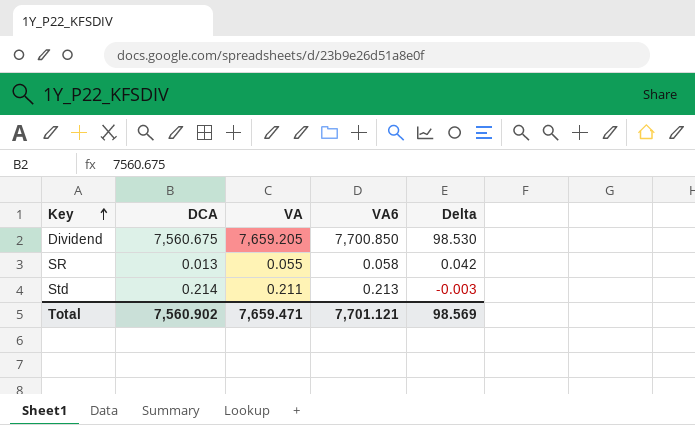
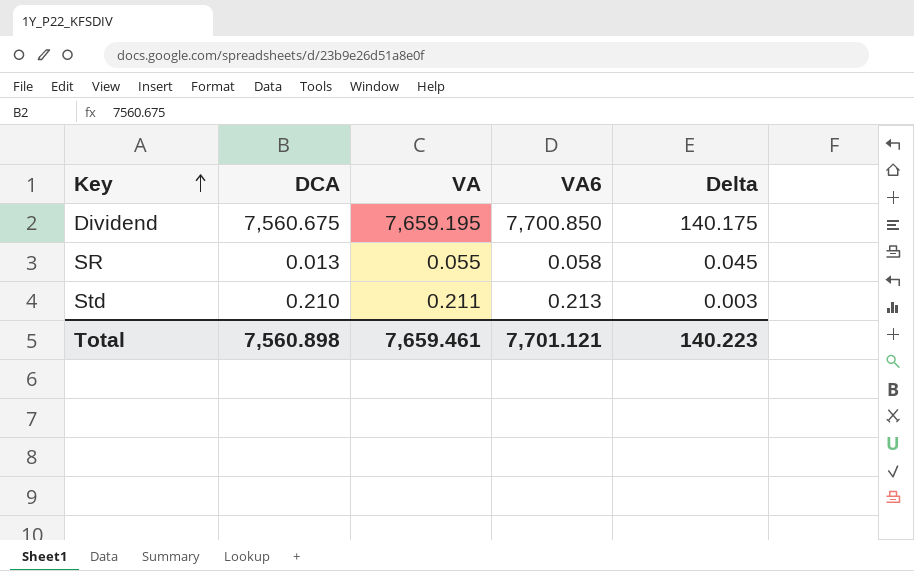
column Delta | formula: [VA] - [DCA] -> [VA6] - [DCA]
Dividend | VA: 7,659.205 -> 7,659.195
Std | DCA: 0.214 -> 0.210
Total | DCA: 7,560.902 -> 7,560.898
Total | VA: 7,659.471 -> 7,659.461
Total | Delta: 98.569 -> 140.223

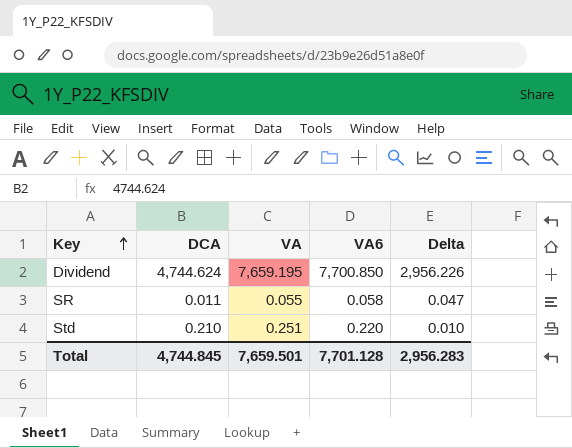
Dividend | DCA: 7,560.675 -> 4,744.624
Dividend | Delta: 140.175 -> 2,956.226
SR | DCA: 0.013 -> 0.011
SR | Delta: 0.045 -> 0.047
Std | VA: 0.211 -> 0.251
Std | VA6: 0.213 -> 0.220
Std | Delta: 0.003 -> 0.010
Total | DCA: 7,560.898 -> 4,744.845
Total | VA: 7,659.461 -> 7,659.501
Total | VA6: 7,701.121 -> 7,701.128
Total | Delta: 140.223 -> 2,956.283

